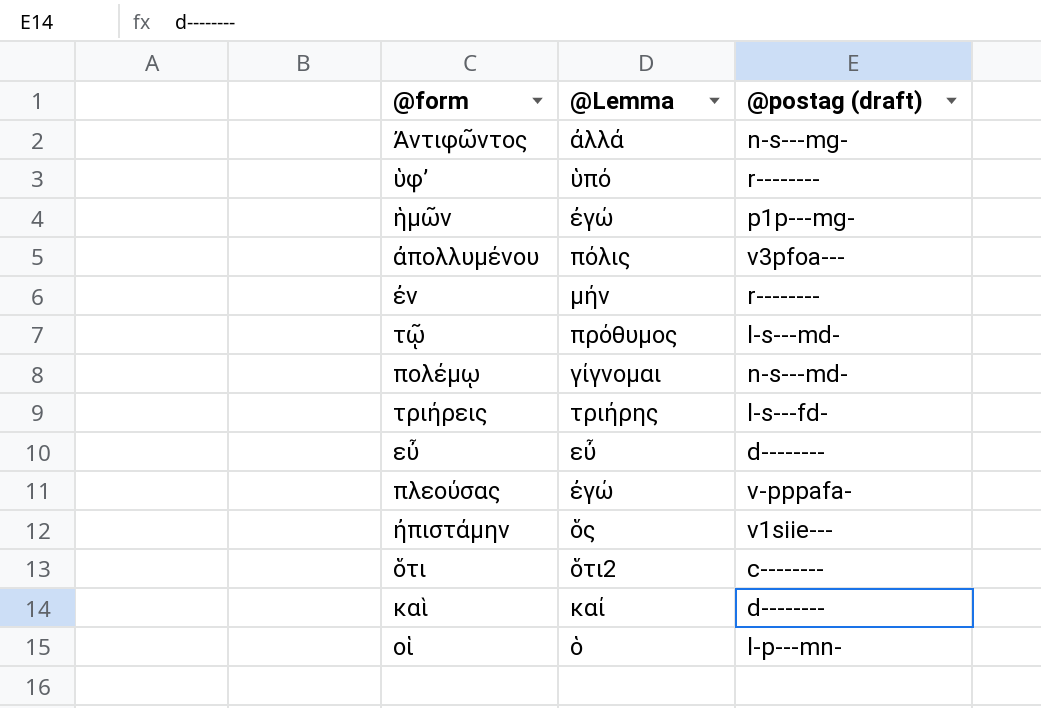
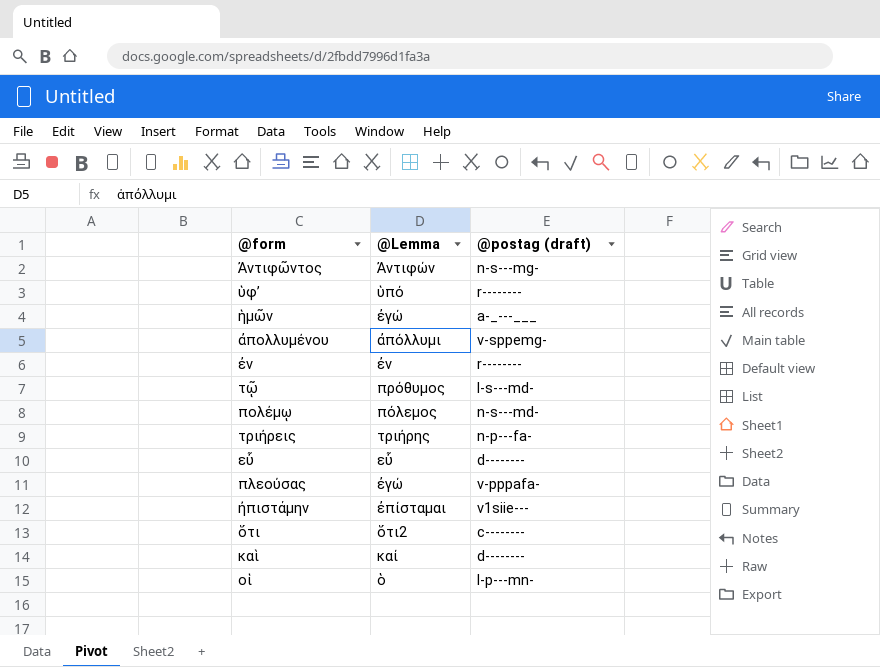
Ἀντιφῶντος | @Lemma: ἀλλά -> Ἀντιφών
ἡμῶν | @postag (draft): p1p---mg- -> a-_---___
ἀπολλυμένου | @Lemma: πόλις -> ἀπόλλυμι
ἀπολλυμένου | @postag (draft): v3pfoa--- -> v-sppemg-
ἐν | @Lemma: μήν -> ἐν
πολέμῳ | @Lemma: γίγνομαι -> πόλεμος
τριήρεις | @postag (draft): l-s---fd- -> n-p---fa-
ἠπιστάμην | @Lemma: ὅς -> ἐπίσταμαι

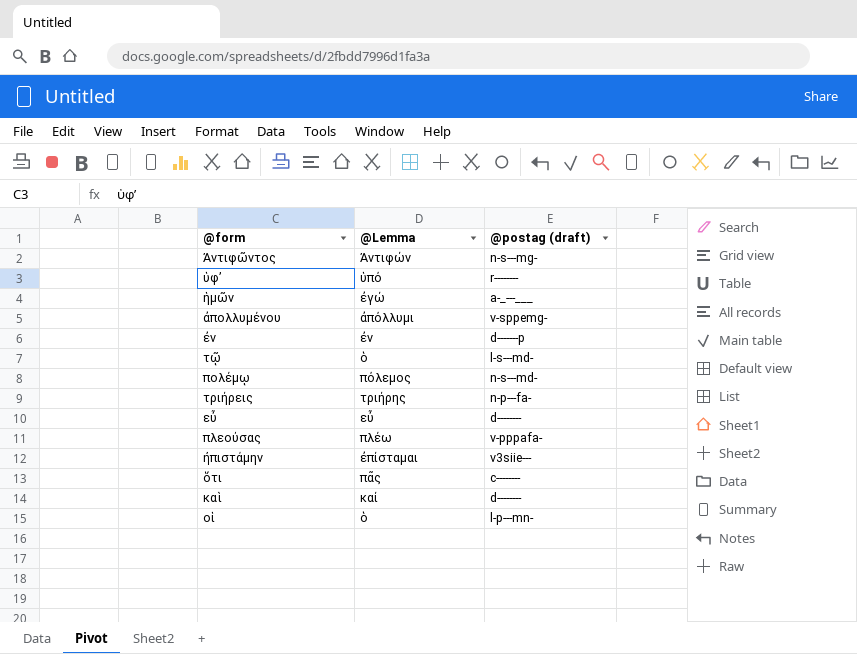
ἐν | @postag (draft): r-------- -> d-------p
τῷ | @Lemma: πρόθυμος -> ὁ
πλεούσας | @Lemma: ἐγώ -> πλέω
ἠπιστάμην | @postag (draft): v1siie--- -> v3siie---
ὅτι | @Lemma: ὅτι2 -> πᾶς

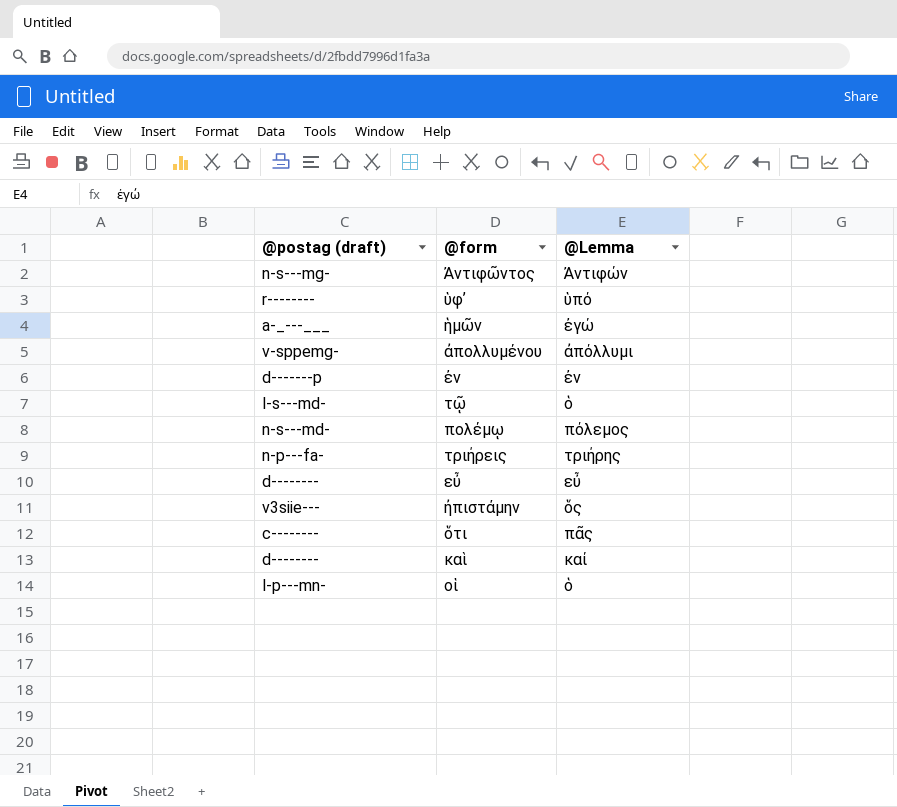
column @postag (draft) | position: 3 -> 1
row πλεούσας: πλέω | v-pppafa- -> none
ἠπιστάμην | @Lemma: ἐπίσταμαι -> ὅς

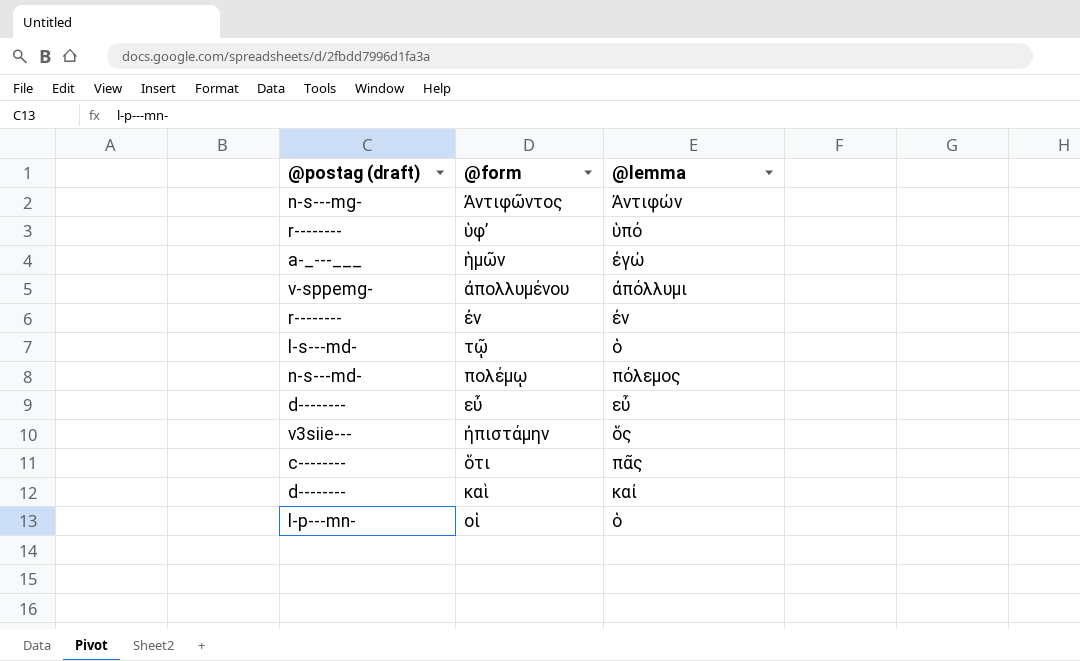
column name: @Lemma -> @lemma
row τριήρεις: n-p---fa- | τριήρης -> none
ἐν | @postag (draft): d-------p -> r--------

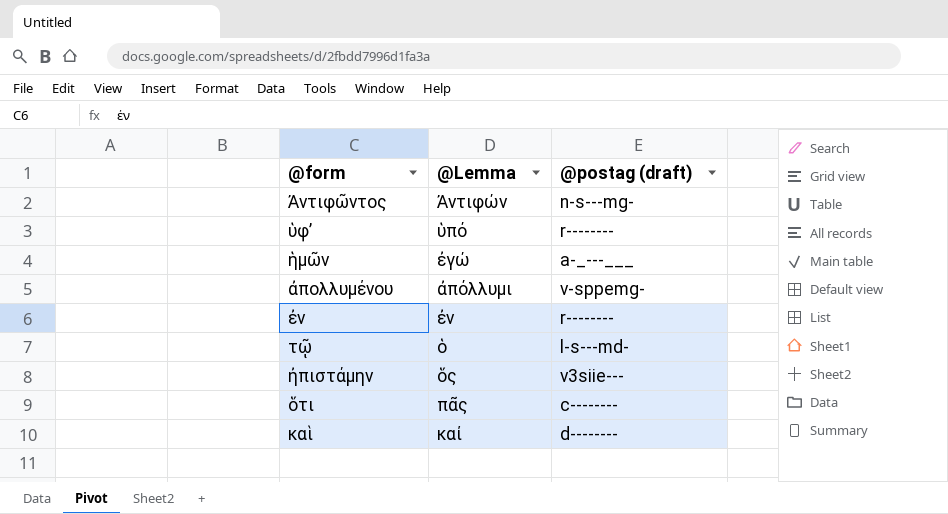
column name: @lemma -> @Lemma
column @postag (draft) | position: 1 -> 3
row πολέμῳ: n-s---md- | πόλεμος -> none
row εὖ: d-------- | εὖ -> none
row οἱ: l-p---mn- | ὁ -> none

